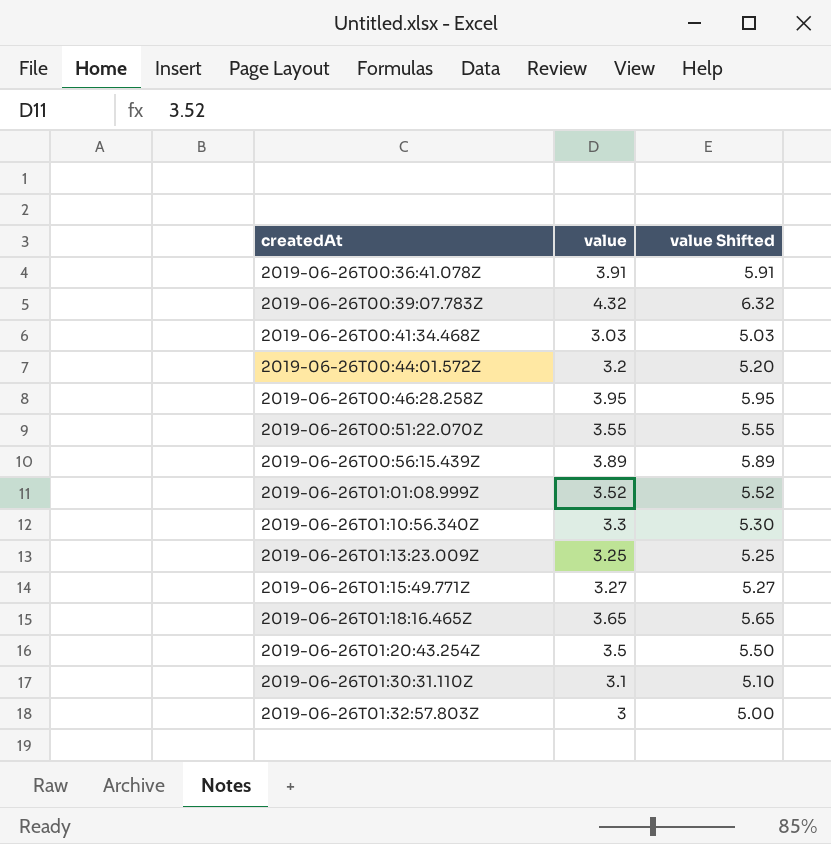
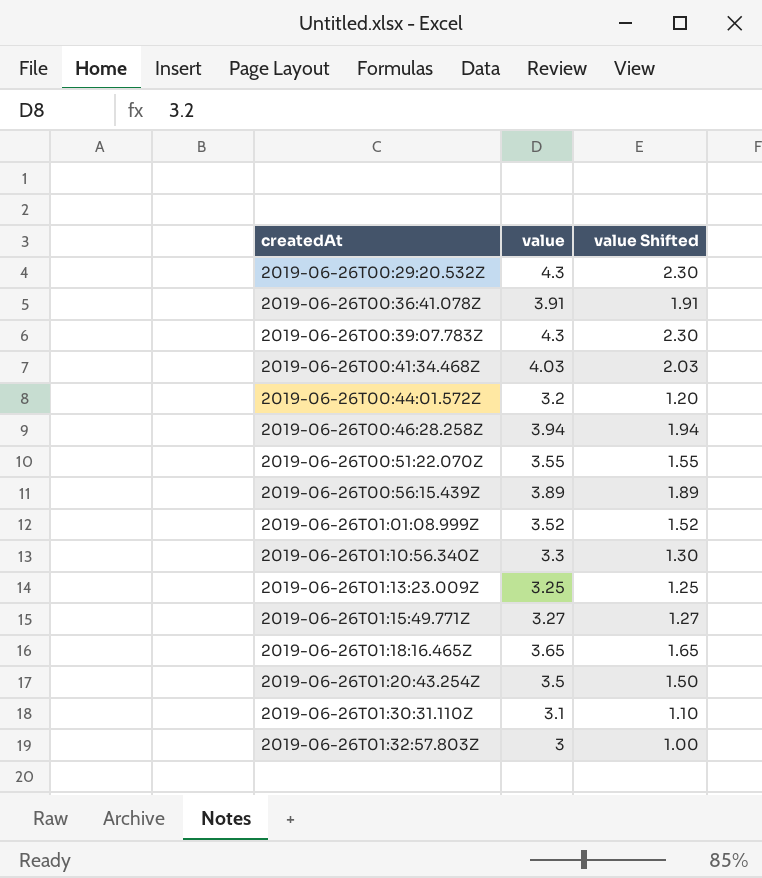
column value Shifted | formula: [value] + 2 -> [value] - 2
row 2019-06-26T00:29:20.532Z: none -> 4.3 | 2.30
2019-06-26T00:39:07.783Z | value: 4.32 -> 4.3
2019-06-26T00:41:34.468Z | value: 3.03 -> 4.03
2019-06-26T00:46:28.258Z | value: 3.95 -> 3.94

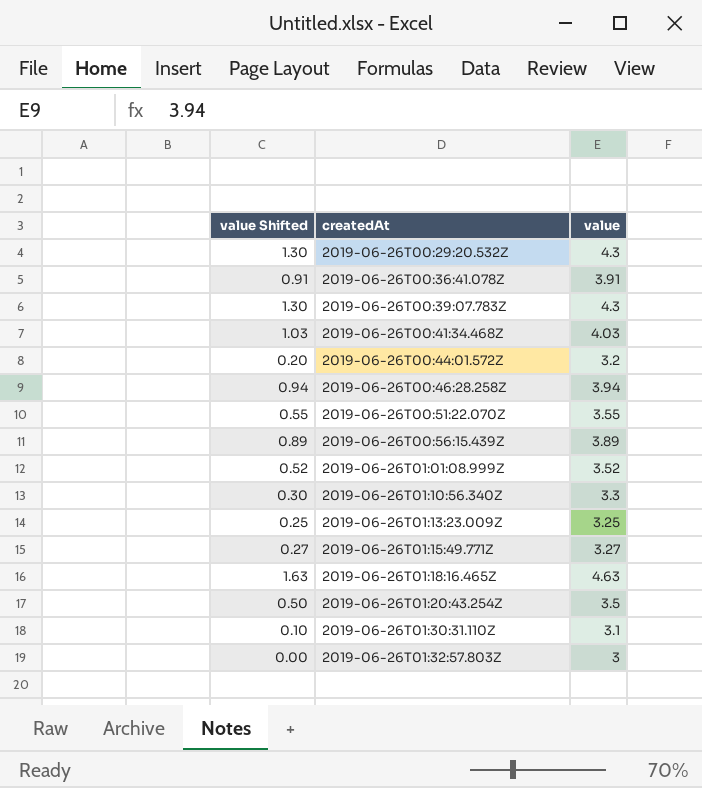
column value Shifted | formula: [value] - 2 -> [value] - 3
column value Shifted | position: 3 -> 1
2019-06-26T01:18:16.465Z | value: 3.65 -> 4.63

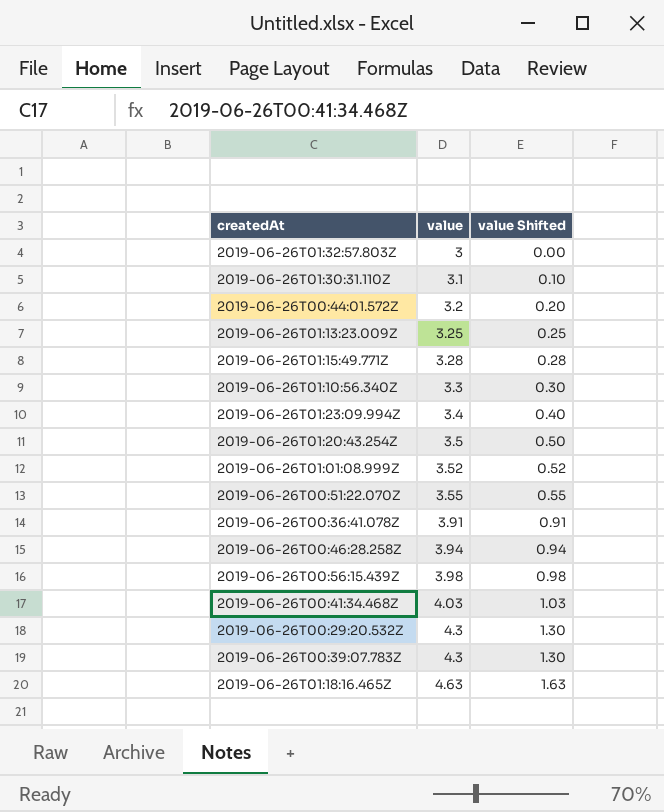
row order: createdAt ascending -> value ascending
column value Shifted | position: 1 -> 3
2019-06-26T01:15:49.771Z | value: 3.27 -> 3.28
2019-06-26T01:15:49.771Z | value Shifted: 0.27 -> 0.28
row 2019-06-26T01:23:09.994Z: none -> 3.4 | 0.40
2019-06-26T00:56:15.439Z | value: 3.89 -> 3.98
2019-06-26T00:56:15.439Z | value Shifted: 0.89 -> 0.98

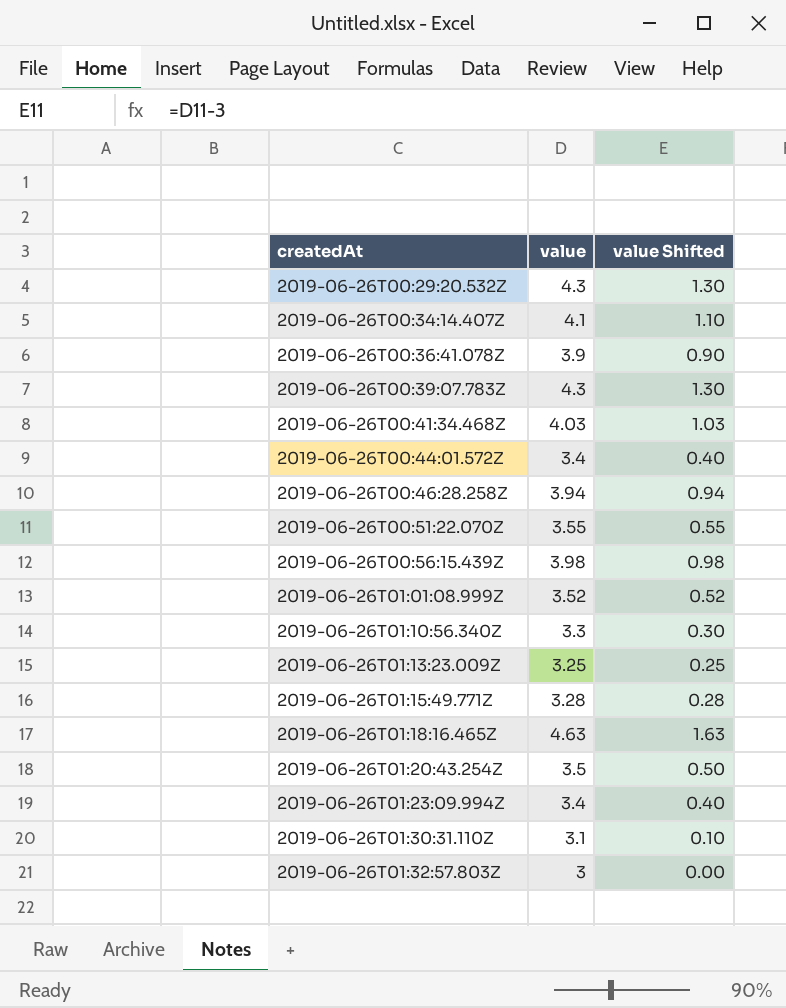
row order: value ascending -> createdAt ascending
row 2019-06-26T00:34:14.407Z: none -> 4.1 | 1.10
2019-06-26T00:36:41.078Z | value: 3.91 -> 3.9
2019-06-26T00:36:41.078Z | value Shifted: 0.91 -> 0.90
2019-06-26T00:44:01.572Z | value: 3.2 -> 3.4
2019-06-26T00:44:01.572Z | value Shifted: 0.20 -> 0.40

